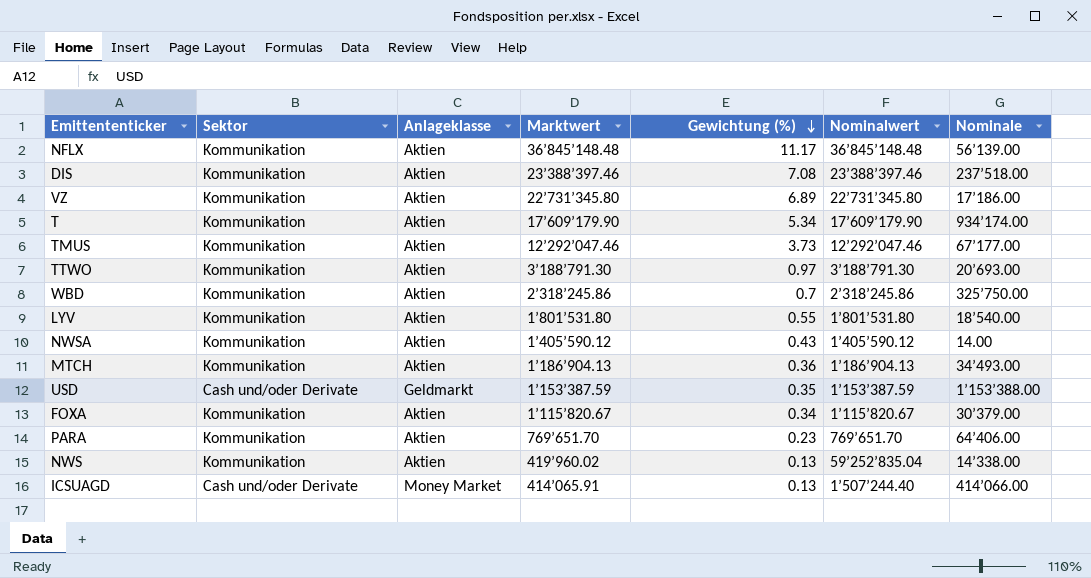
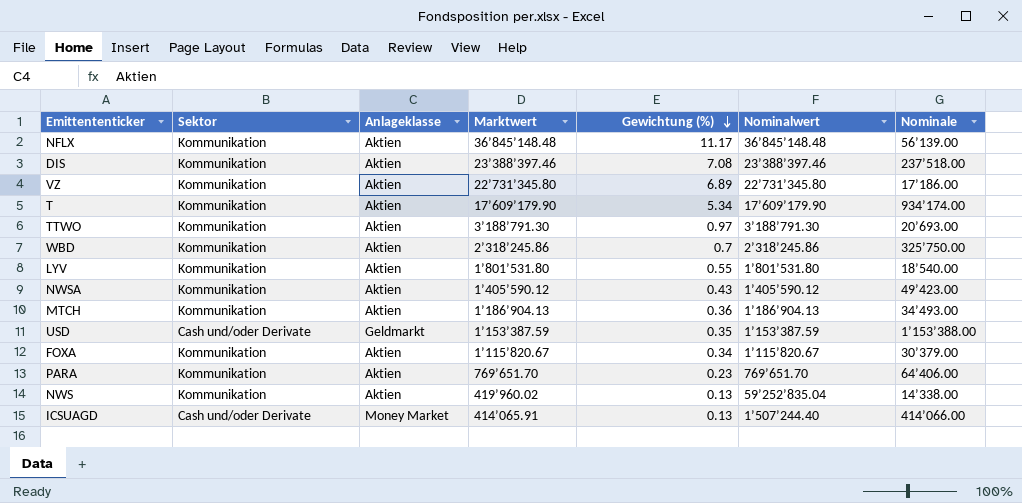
row TMUS: Kommunikation | Aktien | 12’292’047.46 | 3.73 | 12’292’047.46 | 67’177.00 -> none
NWSA | Nominale: 14.00 -> 49’423.00

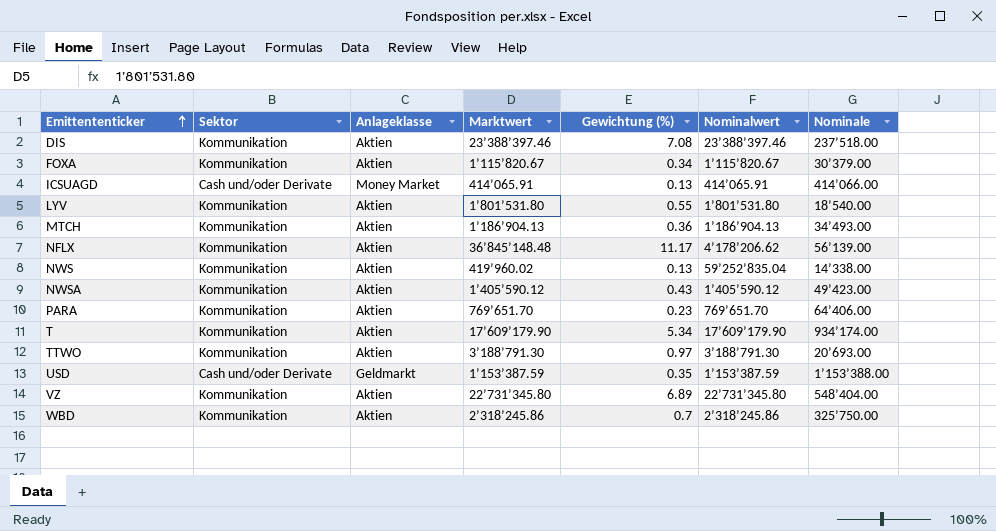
row order: Gewichtung (%) descending -> Emittententicker ascending
ICSUAGD | Nominalwert: 1’507’244.40 -> 414’065.91
NFLX | Nominalwert: 36’845’148.48 -> 4’178’206.62
VZ | Nominale: 17’186.00 -> 548’404.00

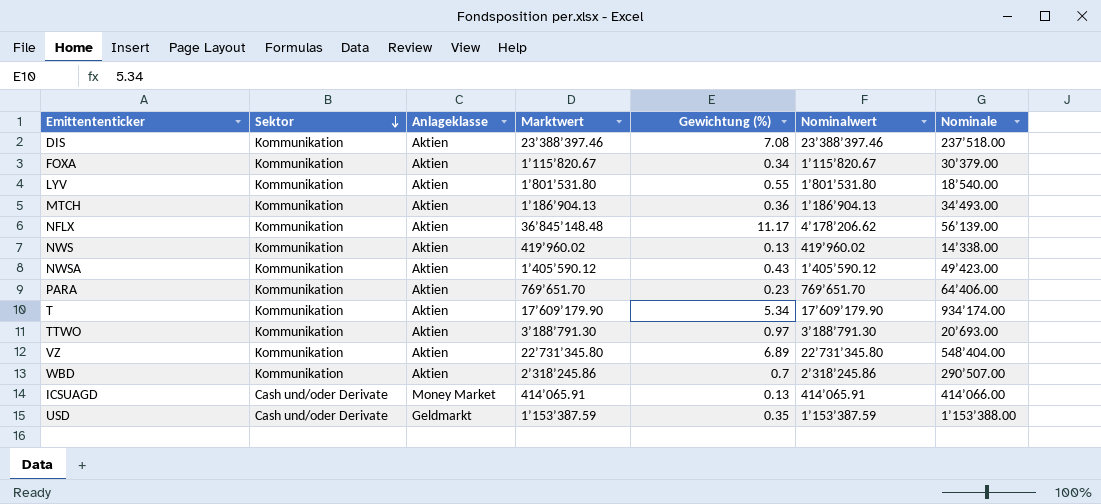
row order: Emittententicker ascending -> Sektor descending
NWS | Nominalwert: 59’252’835.04 -> 419’960.02
WBD | Nominale: 325’750.00 -> 290’507.00

